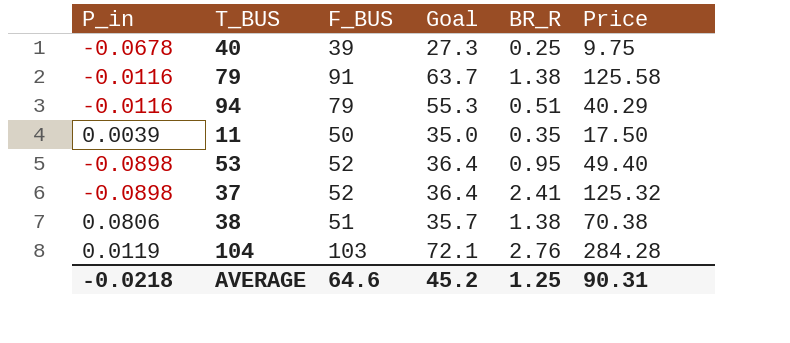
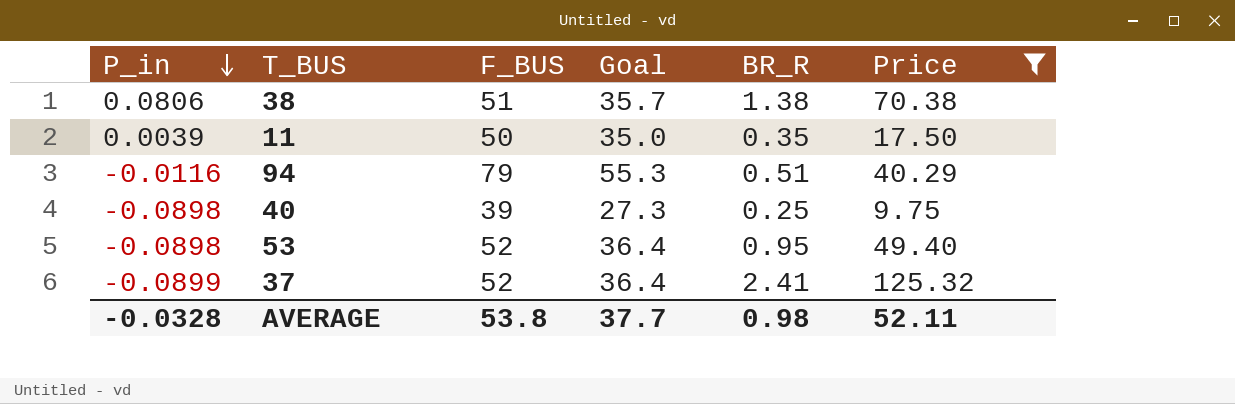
filter: none -> Price <= 125.32
row order: none -> P_in descending
40 | P_in: -0.0678 -> -0.0898
37 | P_in: -0.0898 -> -0.0899
AVERAGE | P_in: -0.0218 -> -0.0328
AVERAGE | F_BUS: 64.6 -> 53.8
AVERAGE | Goal: 45.2 -> 37.7
AVERAGE | BR_R: 1.25 -> 0.98
AVERAGE | Price: 90.31 -> 52.11

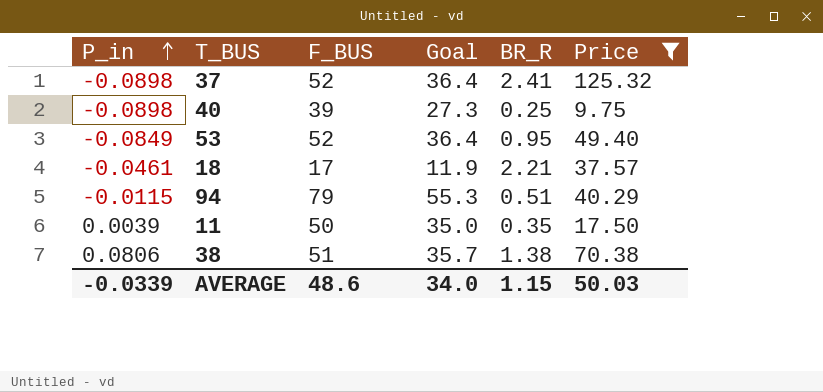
row order: P_in descending -> P_in ascending
37 | P_in: -0.0899 -> -0.0898
53 | P_in: -0.0898 -> -0.0849
row 18: none -> -0.0461 | 17 | 11.9 | 2.21 | 37.57
94 | P_in: -0.0116 -> -0.0115
AVERAGE | P_in: -0.0328 -> -0.0339
AVERAGE | F_BUS: 53.8 -> 48.6
AVERAGE | Goal: 37.7 -> 34.0
AVERAGE | BR_R: 0.98 -> 1.15
AVERAGE | Price: 52.11 -> 50.03

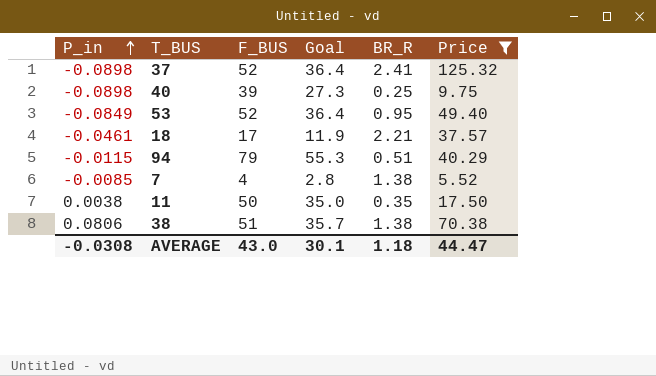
row 7: none -> -0.0085 | 4 | 2.8 | 1.38 | 5.52
11 | P_in: 0.0039 -> 0.0038
AVERAGE | P_in: -0.0339 -> -0.0308
AVERAGE | F_BUS: 48.6 -> 43.0
AVERAGE | Goal: 34.0 -> 30.1
AVERAGE | BR_R: 1.15 -> 1.18
AVERAGE | Price: 50.03 -> 44.47

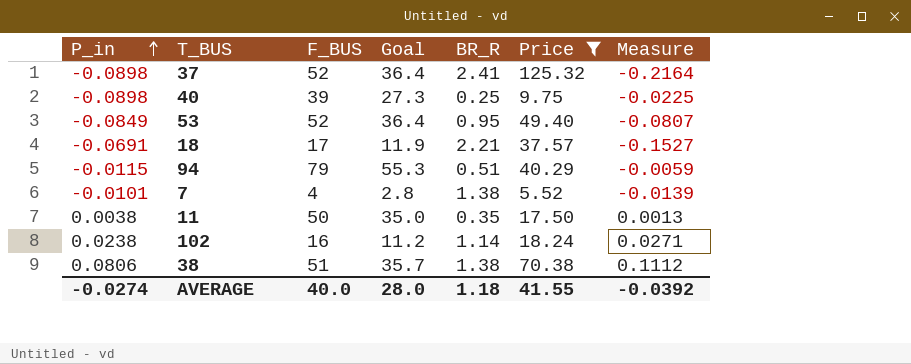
column Measure | formula: none -> [P_in] * [BR_R]
18 | P_in: -0.0461 -> -0.0691
7 | P_in: -0.0085 -> -0.0101
row 102: none -> 0.0238 | 16 | 11.2 | 1.14 | 18.24 | 0.0271
AVERAGE | P_in: -0.0308 -> -0.0274
AVERAGE | F_BUS: 43.0 -> 40.0
AVERAGE | Goal: 30.1 -> 28.0
AVERAGE | Price: 44.47 -> 41.55

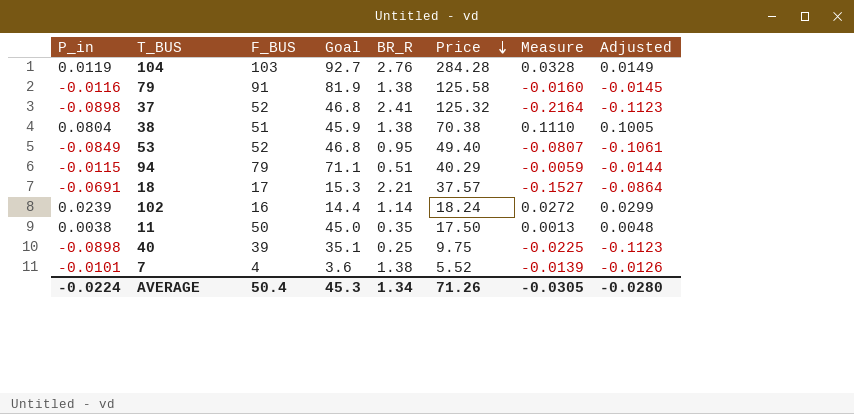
filter: Price <= 125.32 -> none
row order: P_in ascending -> Price descending
column Goal | formula: [F_BUS] * 0.7 -> [F_BUS] * 0.9
column Adjusted | formula: none -> [P_in] * 1.25
38 | P_in: 0.0806 -> 0.0804
38 | Measure: 0.1112 -> 0.1110
102 | P_in: 0.0238 -> 0.0239
102 | Measure: 0.0271 -> 0.0272
AVERAGE | P_in: -0.0274 -> -0.0224
AVERAGE | F_BUS: 40.0 -> 50.4
AVERAGE | Goal: 28.0 -> 45.3
AVERAGE | BR_R: 1.18 -> 1.34
AVERAGE | Price: 41.55 -> 71.26
AVERAGE | Measure: -0.0392 -> -0.0305

